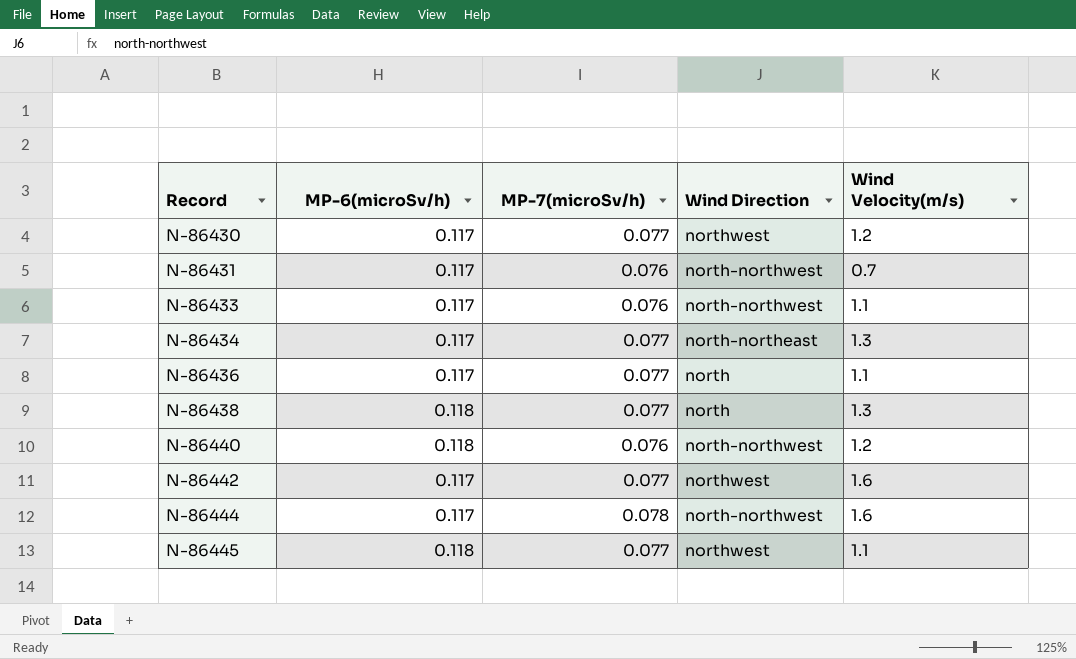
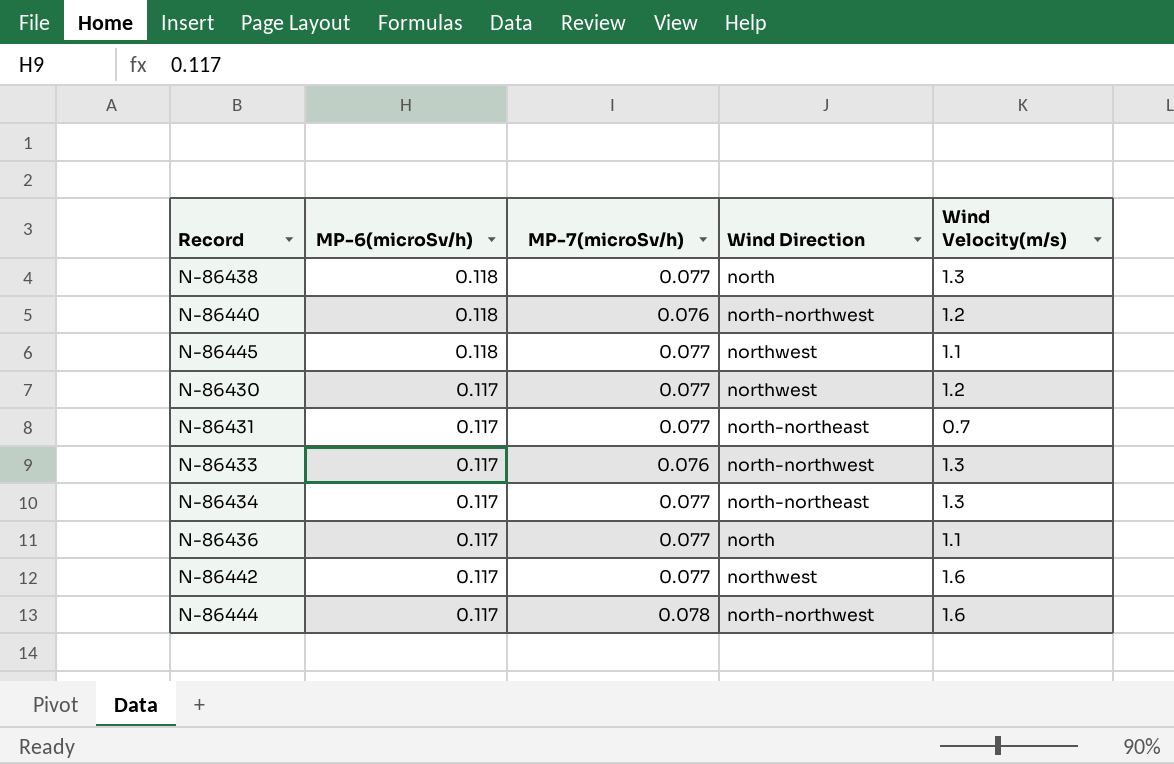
row order: Record ascending -> MP-6(microSv/h) descending
N-86431 | MP-7(microSv/h): 0.076 -> 0.077
N-86431 | Wind Direction: north-northwest -> north-northeast
N-86433 | Wind Velocity(m/s): 1.1 -> 1.3

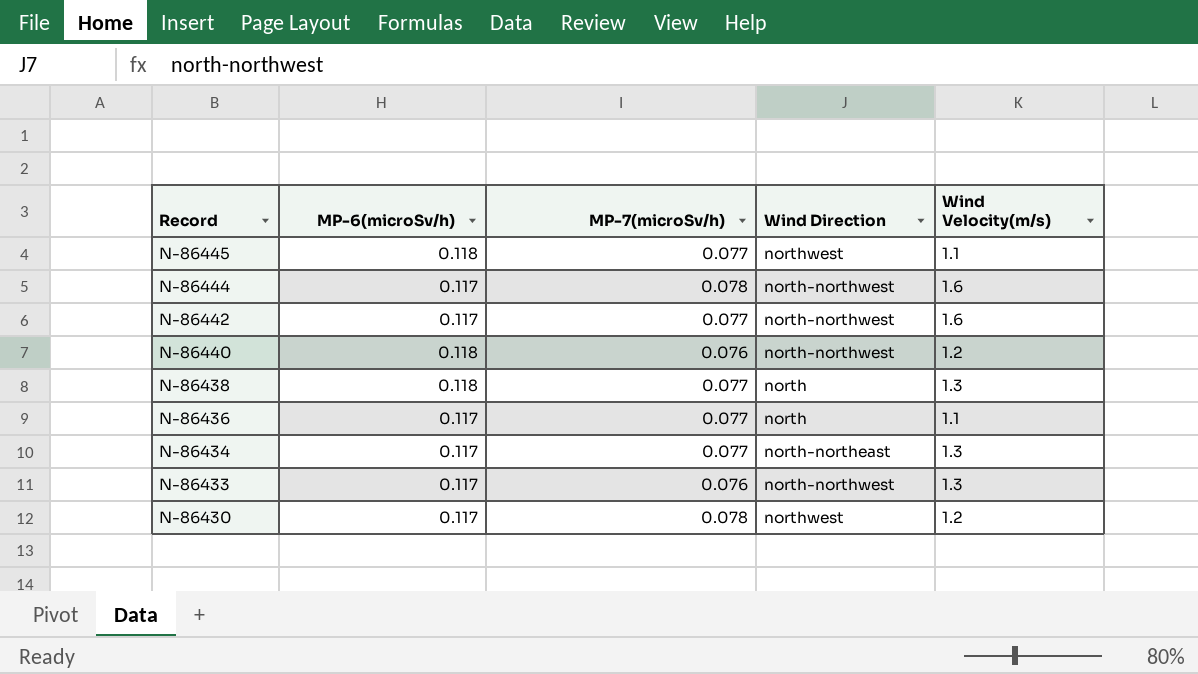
row order: MP-6(microSv/h) descending -> Record descending
row N-86431: 0.117 | 0.077 | north-northeast | 0.7 -> none
N-86442 | Wind Direction: northwest -> north-northwest
N-86430 | MP-7(microSv/h): 0.077 -> 0.078

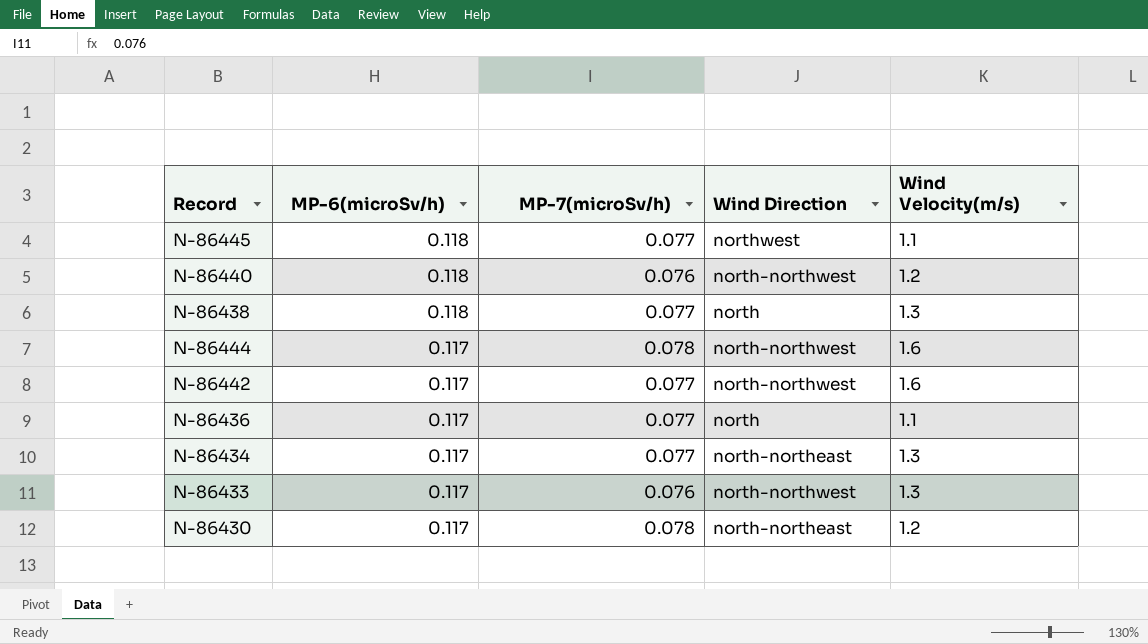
row order: Record descending -> MP-6(microSv/h) descending
N-86430 | Wind Direction: northwest -> north-northeast

